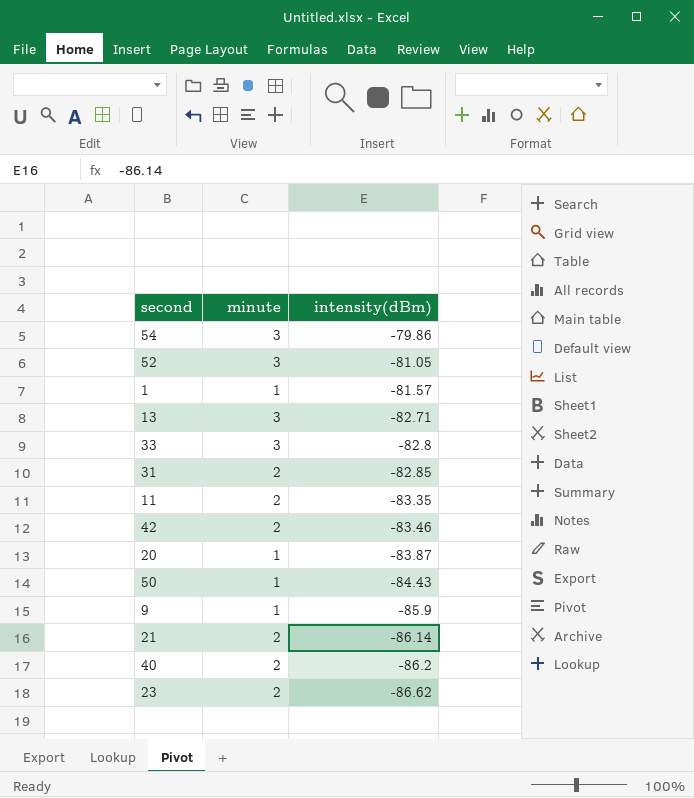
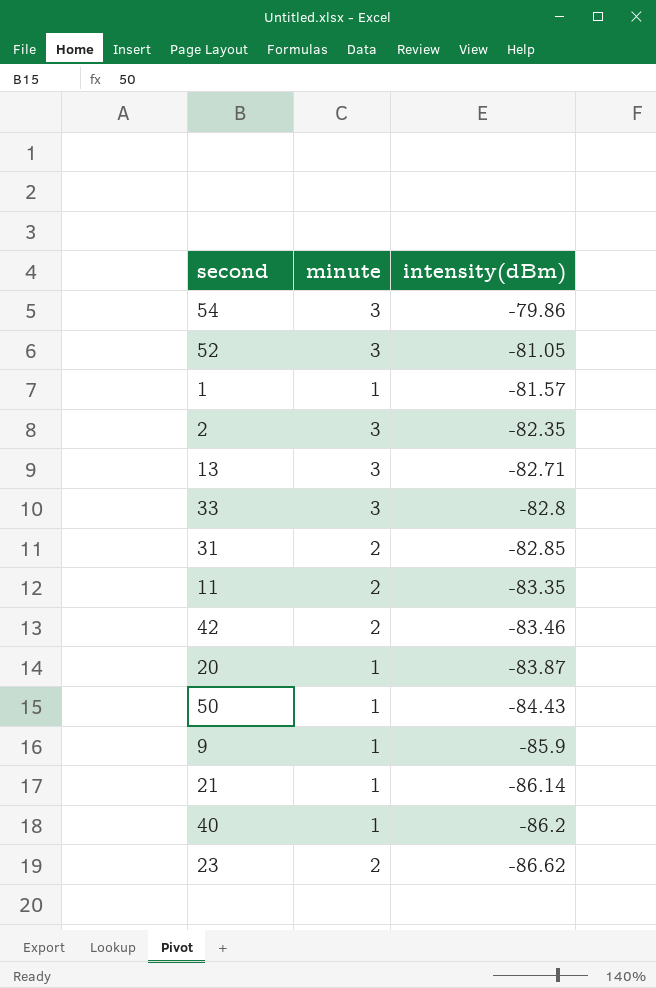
row 2: none -> 3 | -82.35
21 | minute: 2 -> 1
40 | minute: 2 -> 1

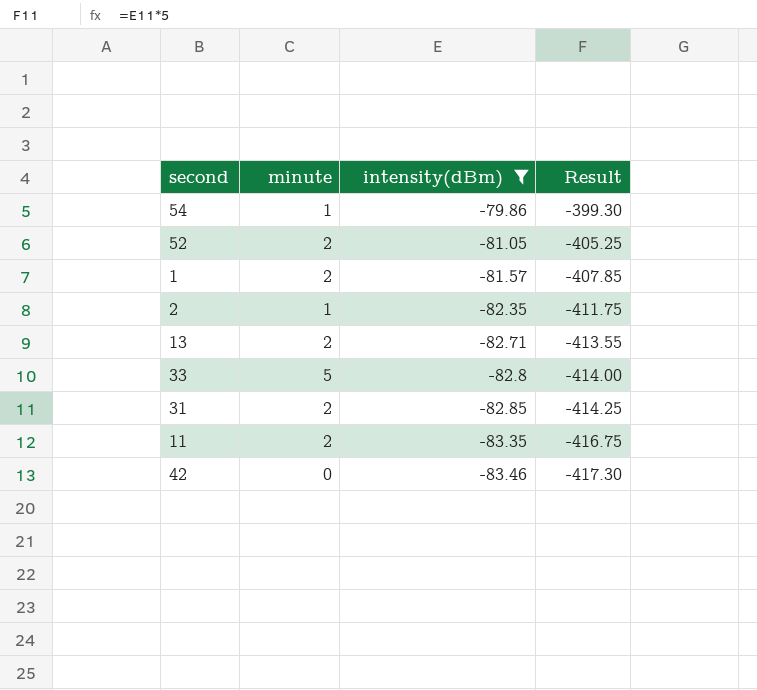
filter: none -> intensity(dBm) >= -83.46
column Result | formula: none -> [intensity(dBm)] * 5
54 | minute: 3 -> 1
52 | minute: 3 -> 2
1 | minute: 1 -> 2
2 | minute: 3 -> 1
13 | minute: 3 -> 2
33 | minute: 3 -> 5
42 | minute: 2 -> 0

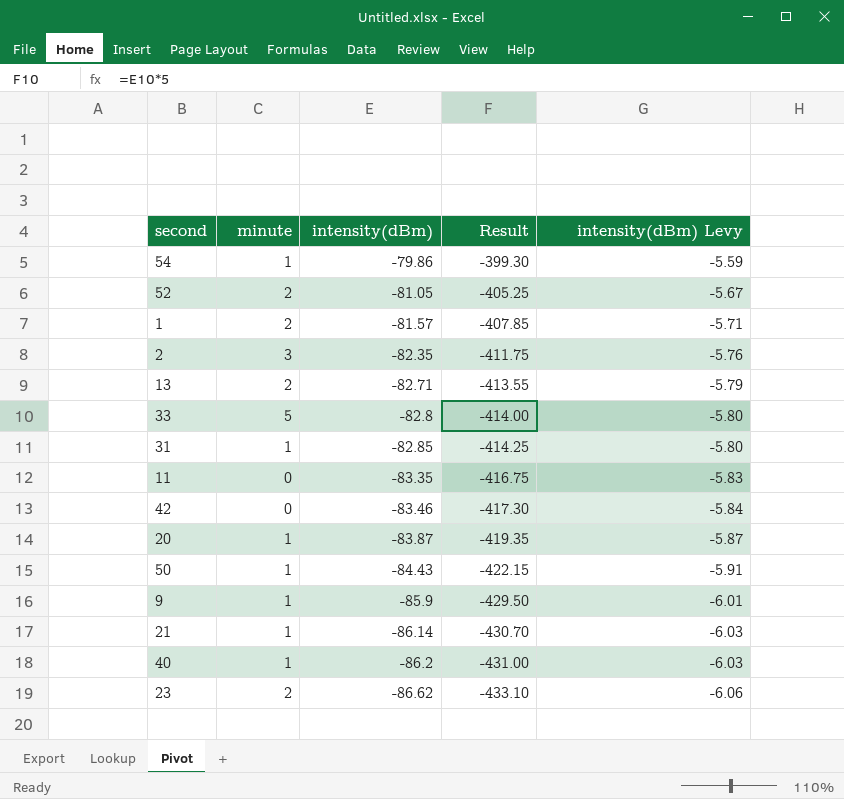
filter: intensity(dBm) >= -83.46 -> none
column intensity(dBm) Levy | formula: none -> [intensity(dBm)] * 0.07
2 | minute: 1 -> 3
31 | minute: 2 -> 1
11 | minute: 2 -> 0

